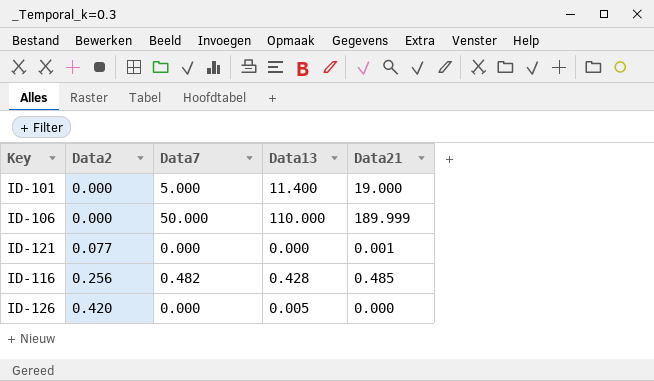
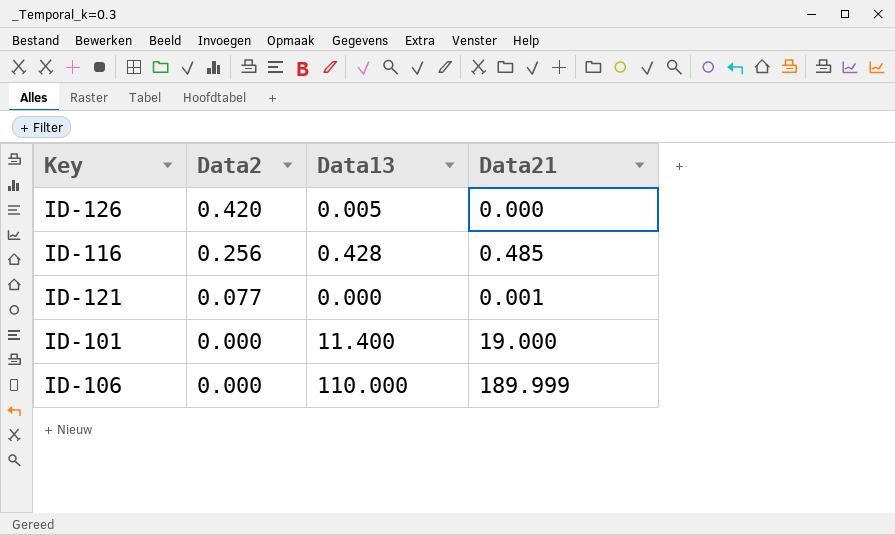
row order: Data2 ascending -> Data2 descending
column Data7 | position: 3 -> none

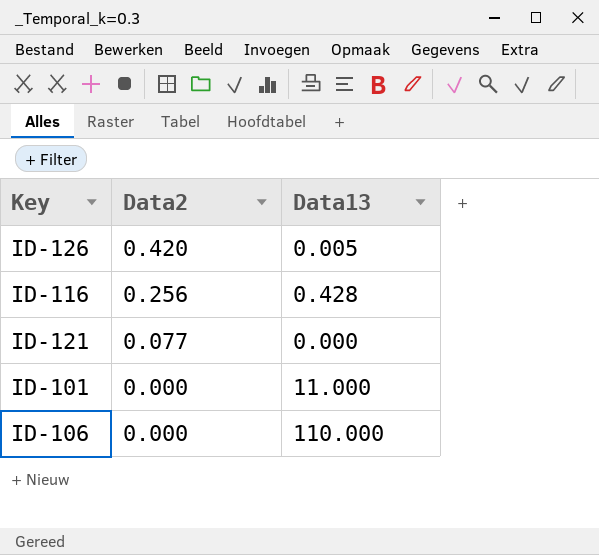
column Data21 | position: 4 -> none
ID-101 | Data13: 11.400 -> 11.000

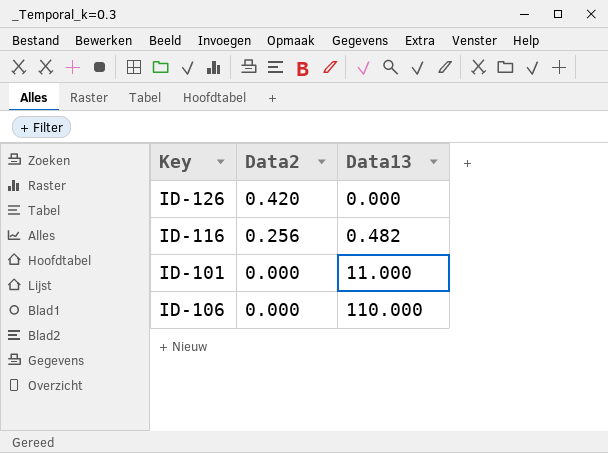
row ID-121: 0.077 | 0.000 -> none
ID-126 | Data13: 0.005 -> 0.000
ID-116 | Data13: 0.428 -> 0.482

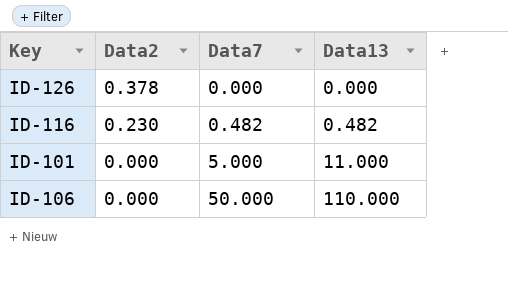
column Data7 | position: none -> 3
ID-126 | Data2: 0.420 -> 0.378
ID-116 | Data2: 0.256 -> 0.230

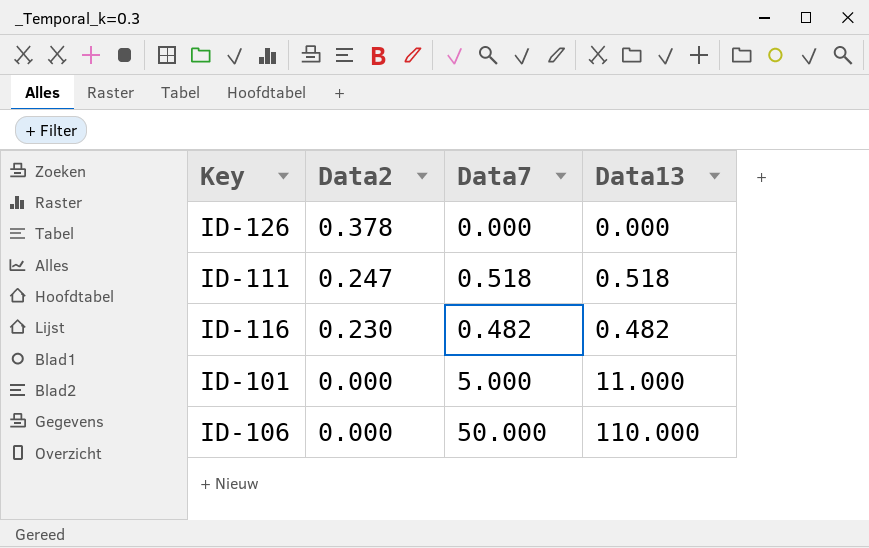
row ID-111: none -> 0.247 | 0.518 | 0.518

